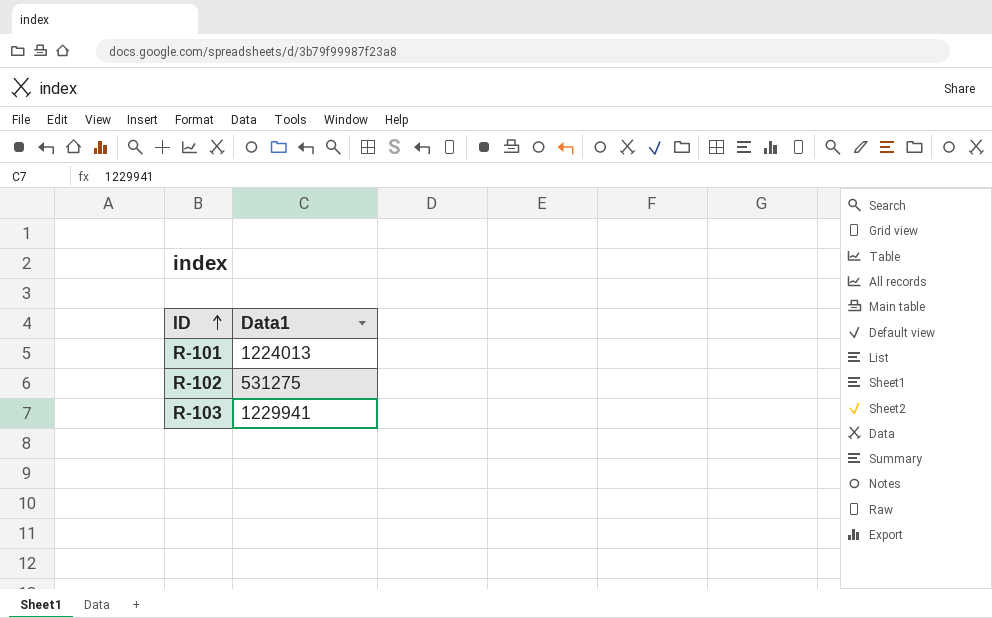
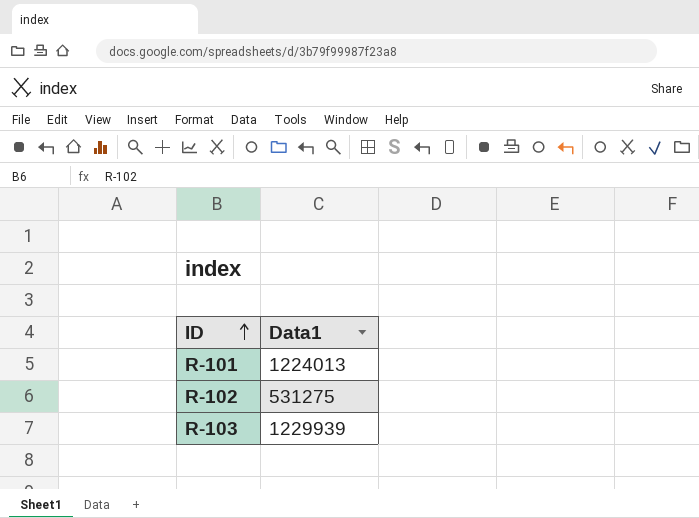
R-103 | Data1: 1229941 -> 1229939

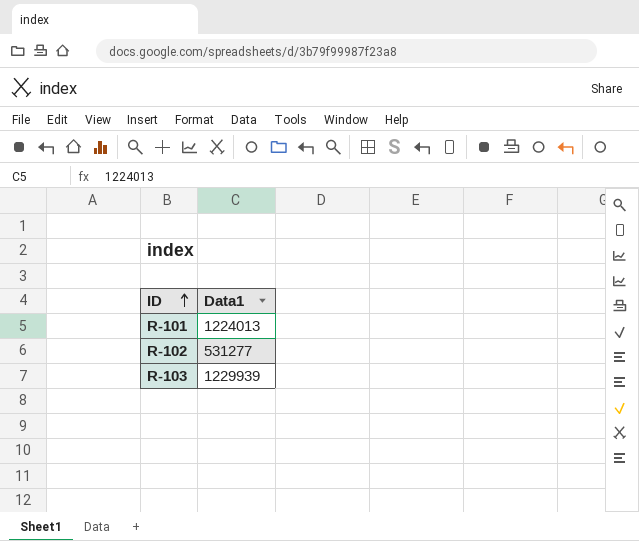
R-102 | Data1: 531275 -> 531277

